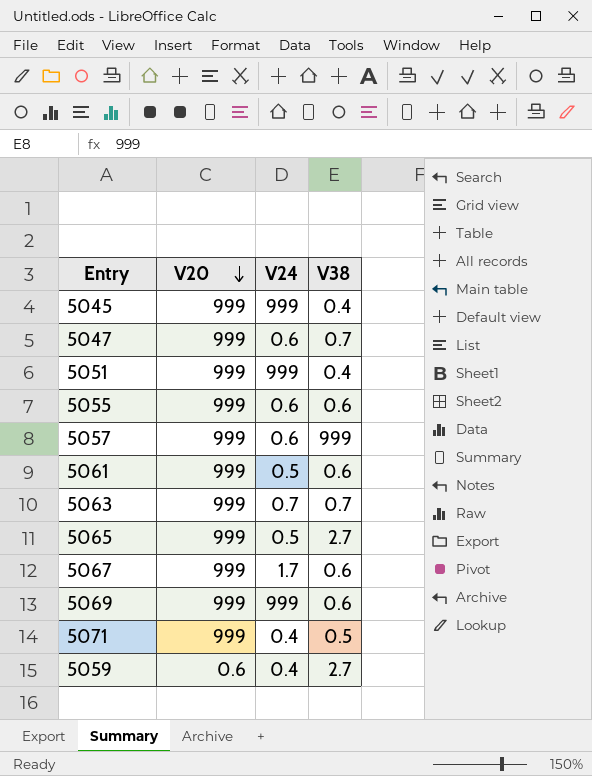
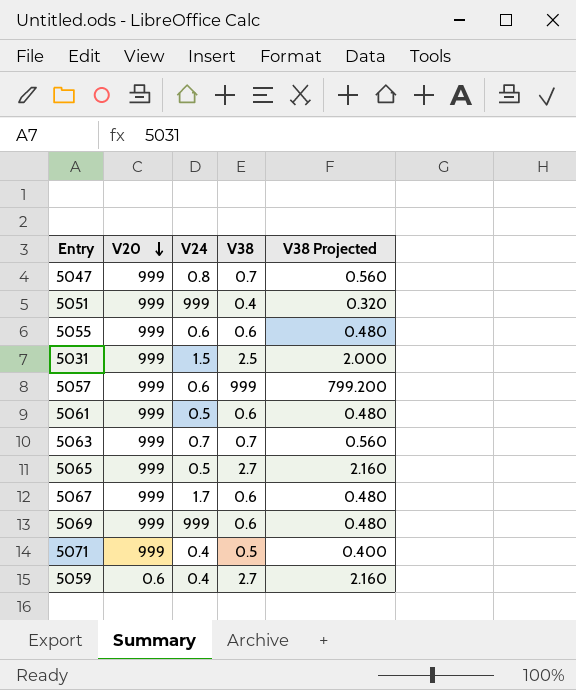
column V38 Projected | formula: none -> [V38] * 0.8
row 5045: 999 | 999 | 0.4 -> none
5047 | V24: 0.6 -> 0.8
row 5031: none -> 999 | 1.5 | 2.5 | 2.000

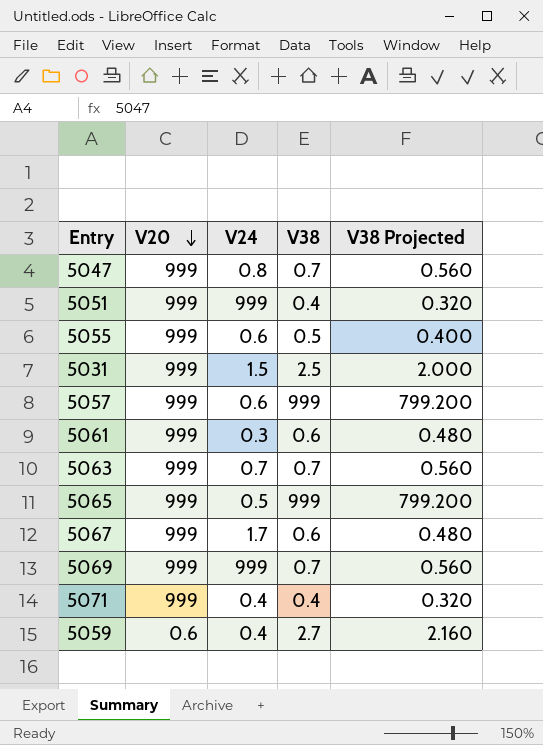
5055 | V38: 0.6 -> 0.5
5055 | V38 Projected: 0.480 -> 0.400
5061 | V24: 0.5 -> 0.3
5065 | V38: 2.7 -> 999
5065 | V38 Projected: 2.160 -> 799.200
5069 | V38: 0.6 -> 0.7
5069 | V38 Projected: 0.480 -> 0.560
5071 | V38: 0.5 -> 0.4
5071 | V38 Projected: 0.400 -> 0.320

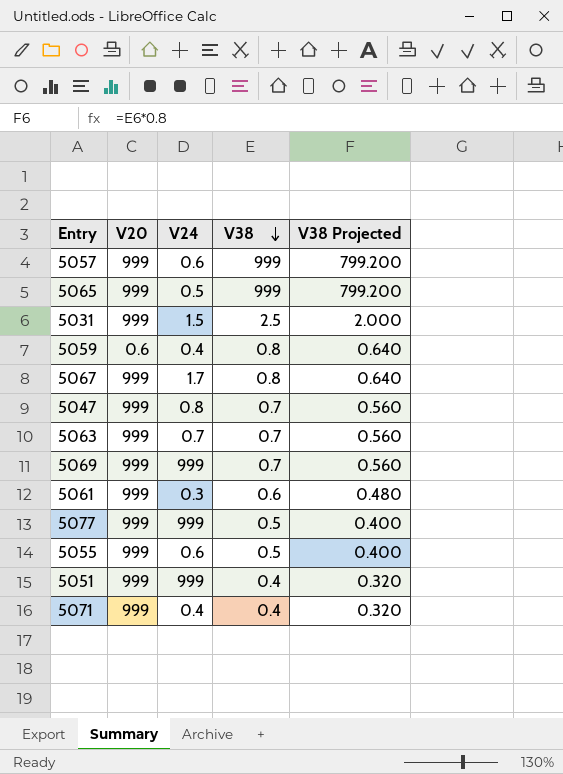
row order: V20 descending -> V38 descending
5059 | V38: 2.7 -> 0.8
5059 | V38 Projected: 2.160 -> 0.640
5067 | V38: 0.6 -> 0.8
5067 | V38 Projected: 0.480 -> 0.640
row 5077: none -> 999 | 999 | 0.5 | 0.400

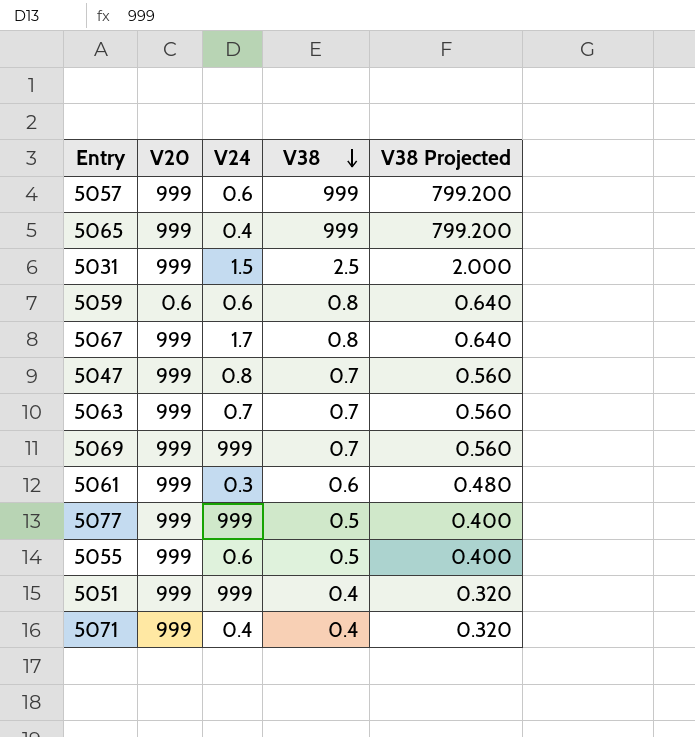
5065 | V24: 0.5 -> 0.4
5059 | V24: 0.4 -> 0.6

